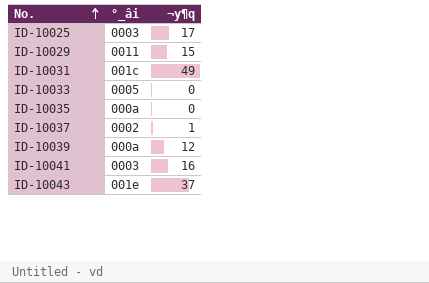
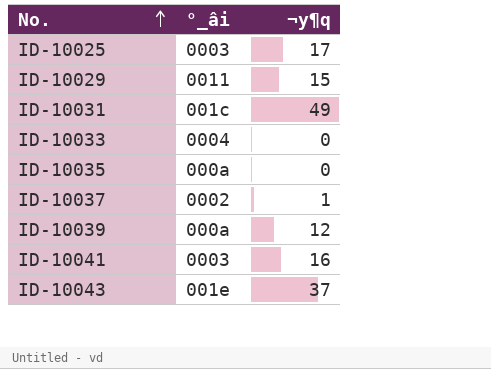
ID-10033 | °_âi: 0005 -> 0004

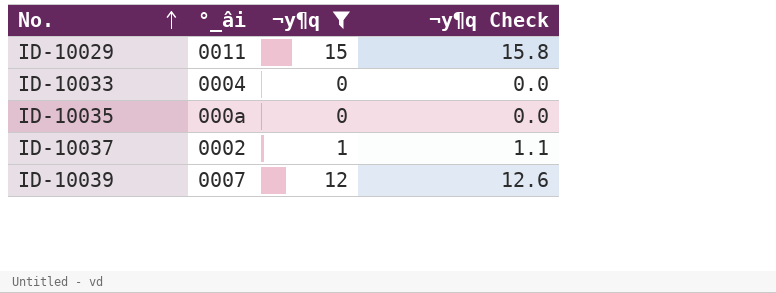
filter: none -> ¬y¶q <= 15
column ¬y¶q Check | formula: none -> [¬y¶q] * 1.05
ID-10039 | °_âi: 000a -> 0007

